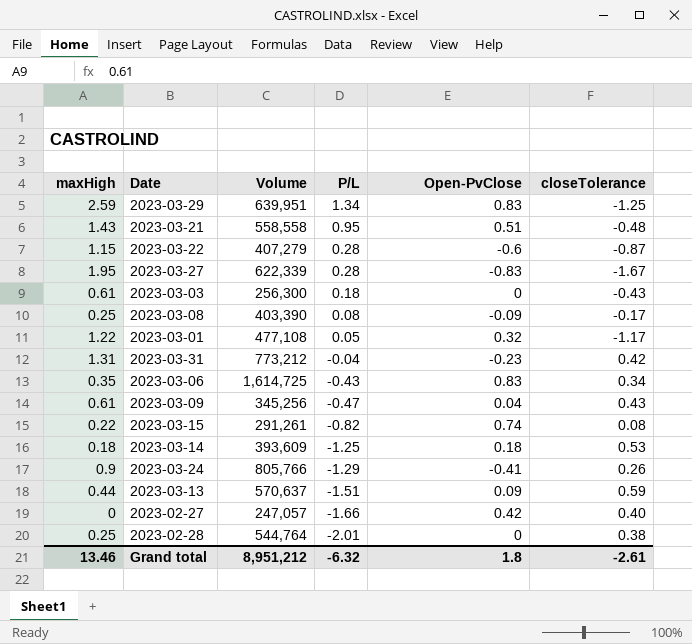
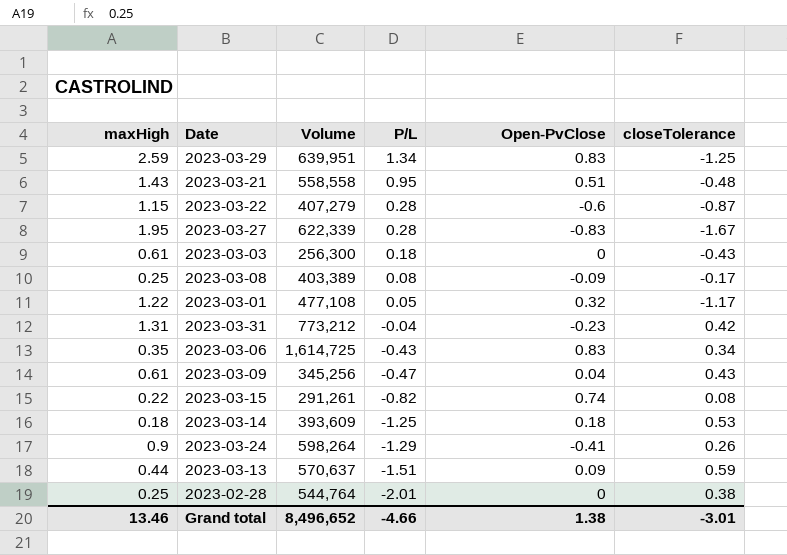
row 2023-02-27: 0 | 247,057 | -1.66 | 0.42 | 0.40 -> none
2023-03-08 | Volume: 403,390 -> 403,389
2023-03-24 | Volume: 805,766 -> 598,264
Grand total | Volume: 8,951,212 -> 8,496,652
Grand total | P/L: -6.32 -> -4.66
Grand total | Open-PvClose: 1.8 -> 1.38
Grand total | closeTolerance: -2.61 -> -3.01

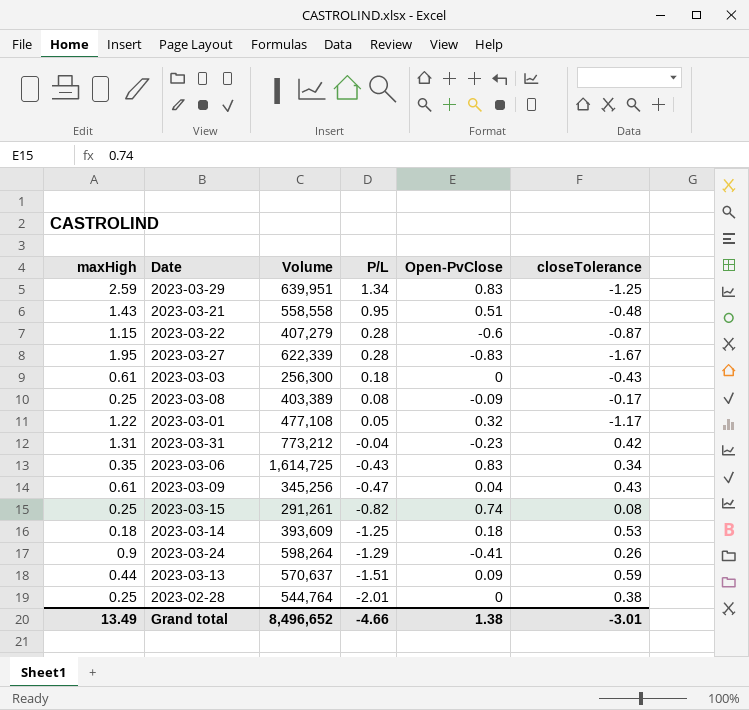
2023-03-15 | maxHigh: 0.22 -> 0.25
Grand total | maxHigh: 13.46 -> 13.49

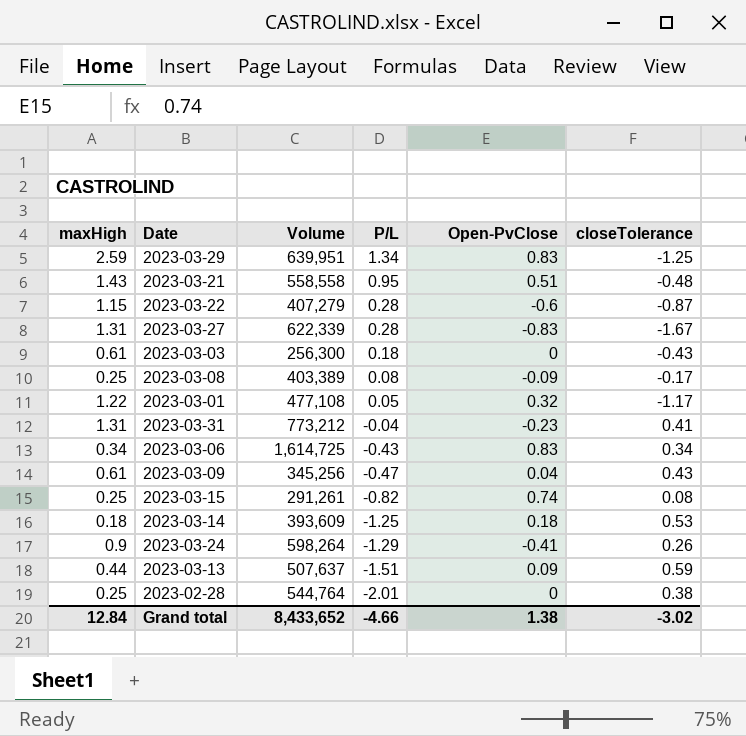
2023-03-27 | maxHigh: 1.95 -> 1.31
2023-03-31 | closeTolerance: 0.42 -> 0.41
2023-03-06 | maxHigh: 0.35 -> 0.34
2023-03-13 | Volume: 570,637 -> 507,637
Grand total | maxHigh: 13.49 -> 12.84
Grand total | Volume: 8,496,652 -> 8,433,652
Grand total | closeTolerance: -3.01 -> -3.02

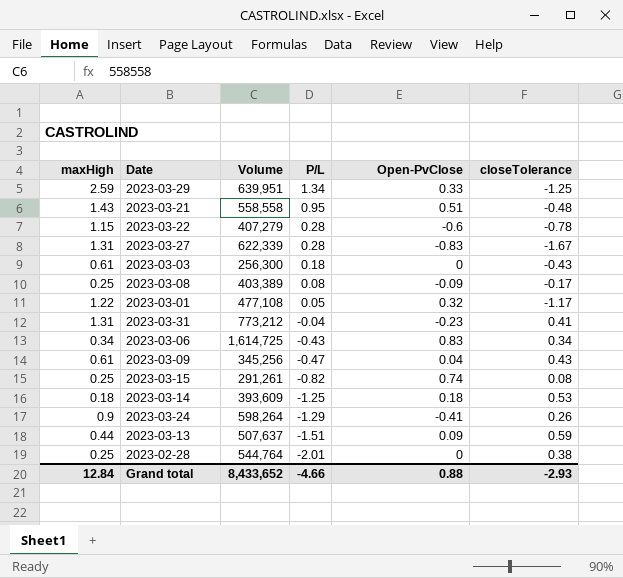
2023-03-29 | Open-PvClose: 0.83 -> 0.33
2023-03-22 | closeTolerance: -0.87 -> -0.78
Grand total | Open-PvClose: 1.38 -> 0.88
Grand total | closeTolerance: -3.02 -> -2.93

